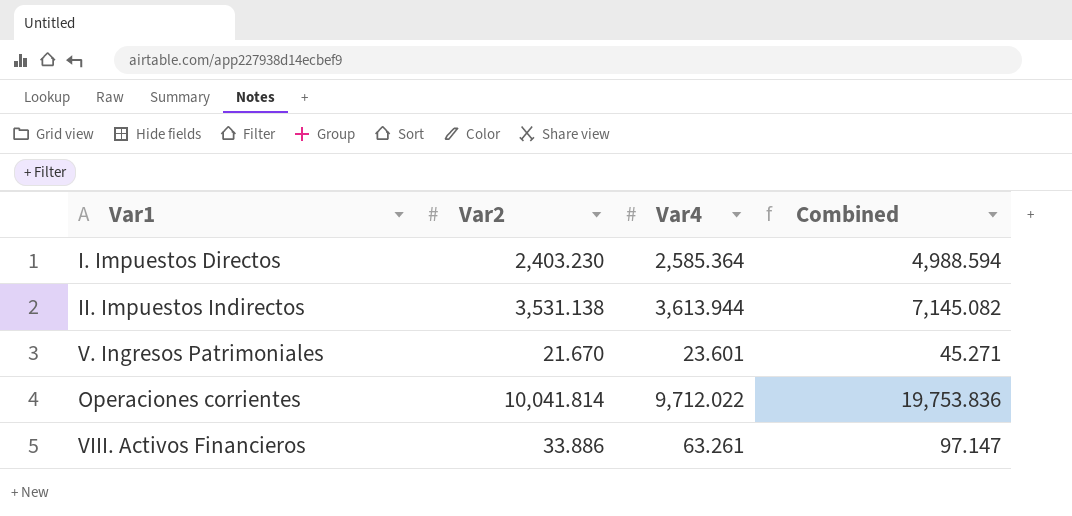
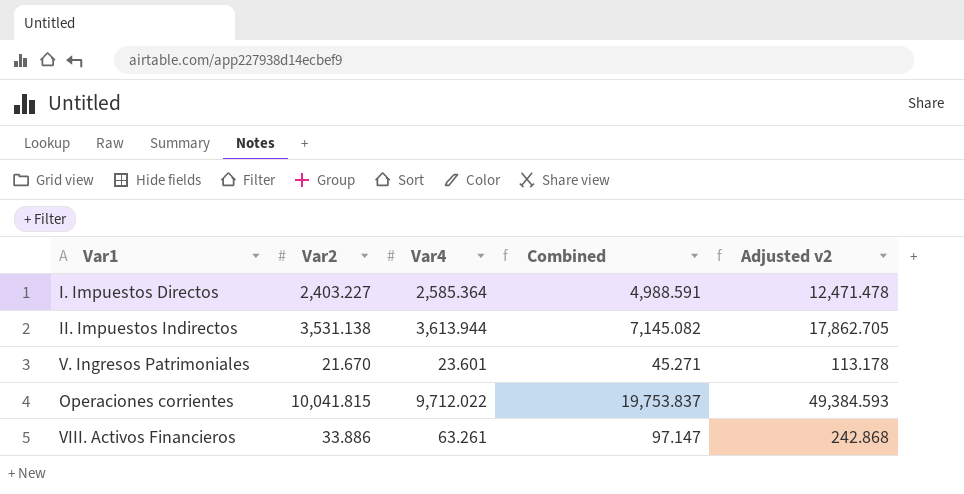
column Adjusted v2 | formula: none -> [Combined] * 2.5
I. Impuestos Directos | Var2: 2,403.230 -> 2,403.227
I. Impuestos Directos | Combined: 4,988.594 -> 4,988.591
Operaciones corrientes | Var2: 10,041.814 -> 10,041.815
Operaciones corrientes | Combined: 19,753.836 -> 19,753.837

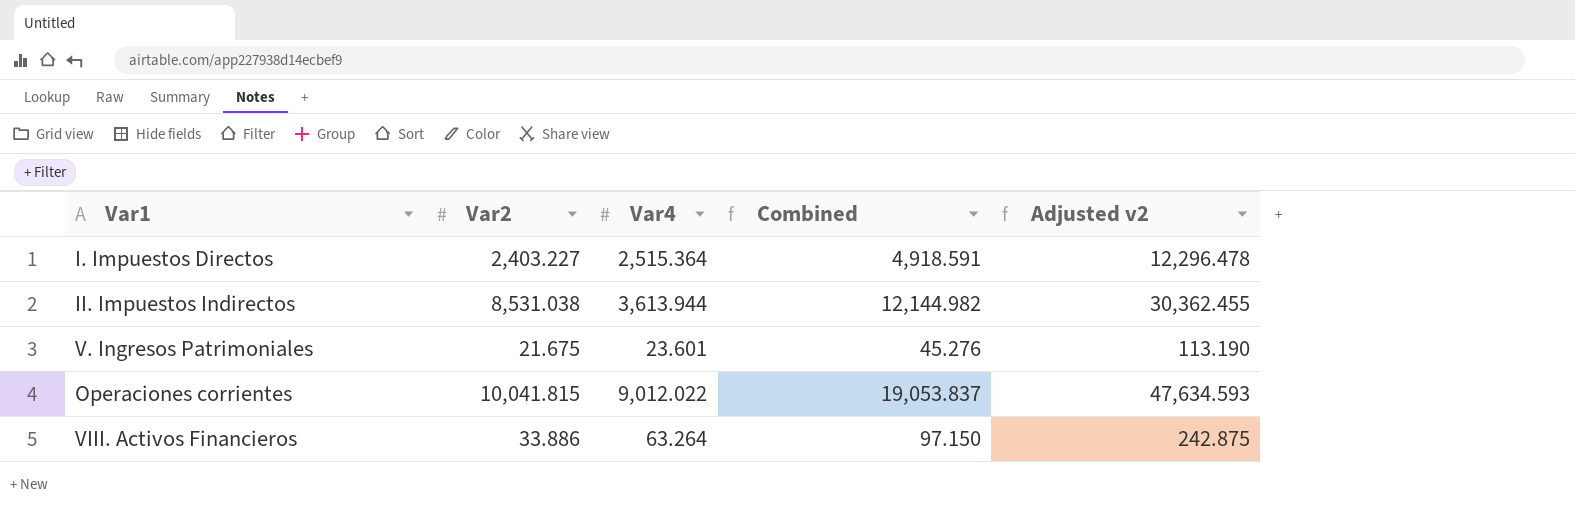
I. Impuestos Directos | Var4: 2,585.364 -> 2,515.364
I. Impuestos Directos | Combined: 4,988.591 -> 4,918.591
I. Impuestos Directos | Adjusted v2: 12,471.478 -> 12,296.478
II. Impuestos Indirectos | Var2: 3,531.138 -> 8,531.038
II. Impuestos Indirectos | Combined: 7,145.082 -> 12,144.982
II. Impuestos Indirectos | Adjusted v2: 17,862.705 -> 30,362.455
V. Ingresos Patrimoniales | Var2: 21.670 -> 21.675
V. Ingresos Patrimoniales | Combined: 45.271 -> 45.276
V. Ingresos Patrimoniales | Adjusted v2: 113.178 -> 113.190
Operaciones corrientes | Var4: 9,712.022 -> 9,012.022
Operaciones corrientes | Combined: 19,753.837 -> 19,053.837
Operaciones corrientes | Adjusted v2: 49,384.593 -> 47,634.593
VIII. Activos Financieros | Var4: 63.261 -> 63.264
VIII. Activos Financieros | Combined: 97.147 -> 97.150
VIII. Activos Financieros | Adjusted v2: 242.868 -> 242.875

